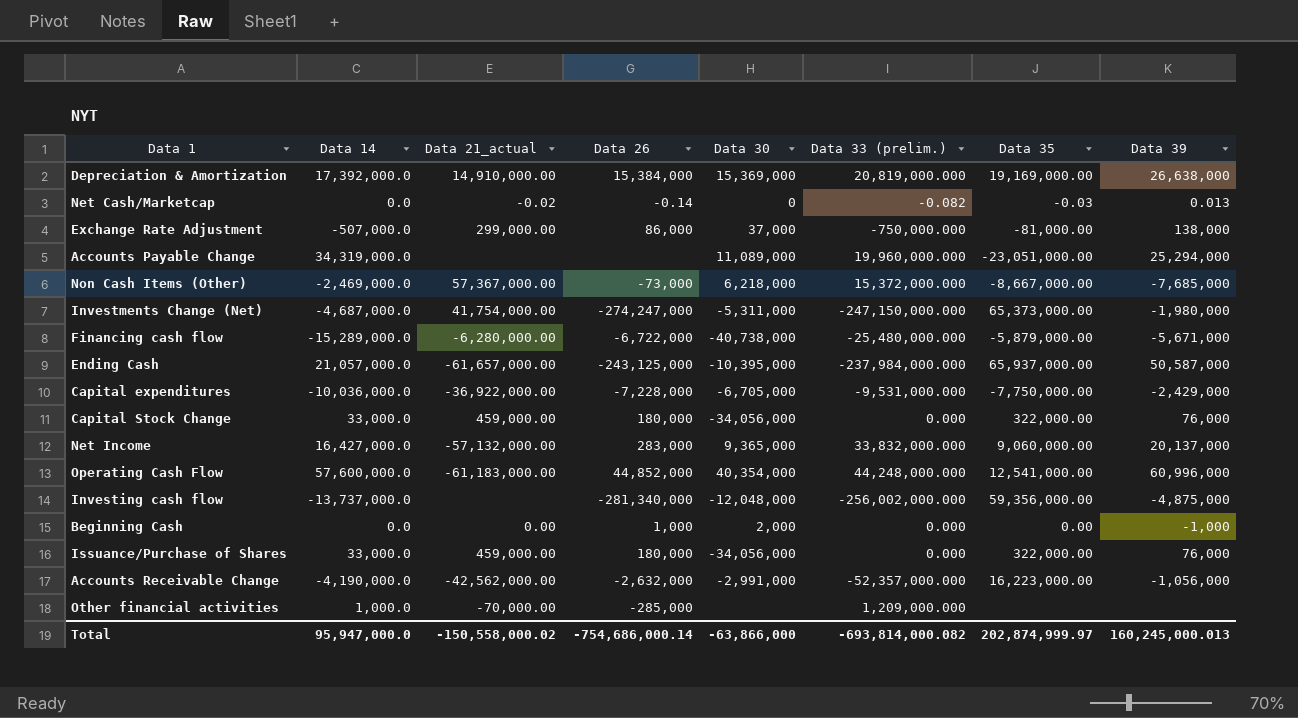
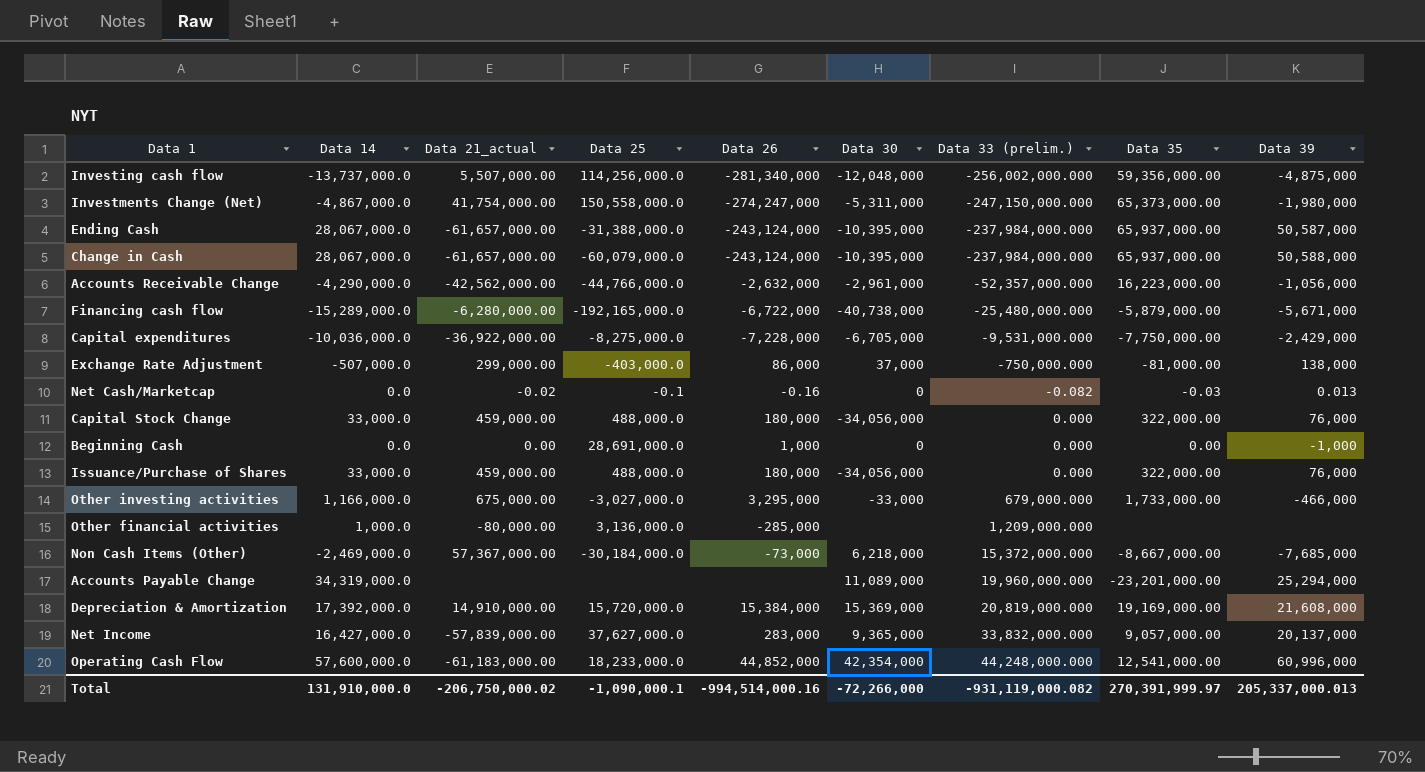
row order: none -> Data 33 (prelim.) ascending
column Data 25 | position: none -> 4
Investing cash flow | Data 21_actual: none -> 5,507,000.00
Investments Change (Net) | Data 14: -4,687,000.0 -> -4,867,000.0
Ending Cash | Data 14: 21,057,000.0 -> 28,067,000.0
Ending Cash | Data 26: -243,125,000 -> -243,124,000
row Change in Cash: none -> 28,067,000.0 | -61,657,000.00 | -60,079,000.0 | -243,124,000 | -10,395,000 | -237,984,000.000 | 65,937,000.00 | 50,588,000
Accounts Receivable Change | Data 14: -4,190,000.0 -> -4,290,000.0
Accounts Receivable Change | Data 30: -2,991,000 -> -2,961,000
Net Cash/Marketcap | Data 26: -0.14 -> -0.16
Beginning Cash | Data 30: 2,000 -> 0
row Other investing activities: none -> 1,166,000.0 | 675,000.00 | -3,027,000.0 | 3,295,000 | -33,000 | 679,000.000 | 1,733,000.00 | -466,000
Other financial activities | Data 21_actual: -70,000.00 -> -80,000.00
Accounts Payable Change | Data 35: -23,051,000.00 -> -23,201,000.00
Depreciation & Amortization | Data 39: 26,638,000 -> 21,608,000
Net Income | Data 21_actual: -57,132,000.00 -> -57,839,000.00
Net Income | Data 35: 9,060,000.00 -> 9,057,000.00
Operating Cash Flow | Data 30: 40,354,000 -> 42,354,000
Total | Data 14: 95,947,000.0 -> 131,910,000.0
Total | Data 21_actual: -150,558,000.02 -> -206,750,000.02
Total | Data 26: -754,686,000.14 -> -994,514,000.16
Total | Data 30: -63,866,000 -> -72,266,000
Total | Data 33 (prelim.): -693,814,000.082 -> -931,119,000.082
Total | Data 35: 202,874,999.97 -> 270,391,999.97
Total | Data 39: 160,245,000.013 -> 205,337,000.013

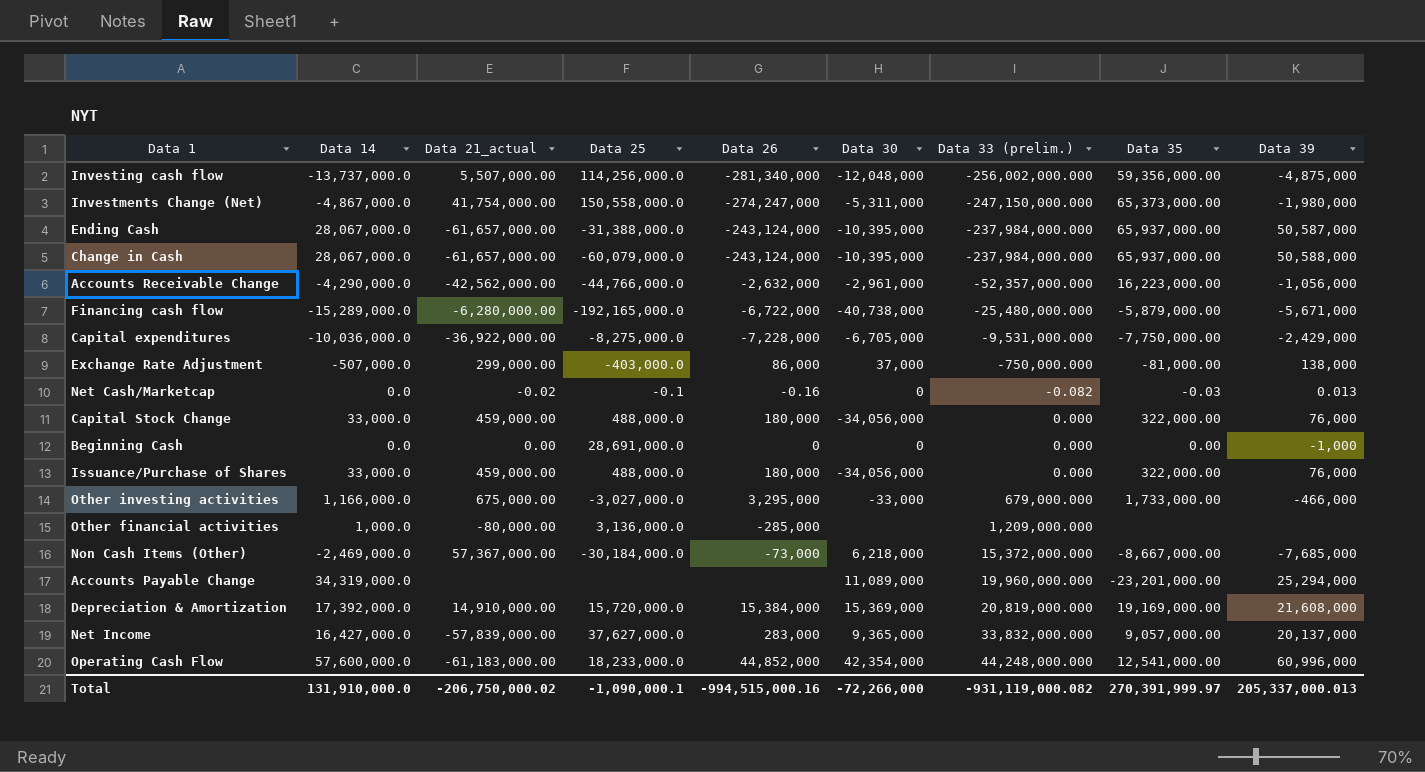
Beginning Cash | Data 26: 1,000 -> 0
Total | Data 26: -994,514,000.16 -> -994,515,000.16

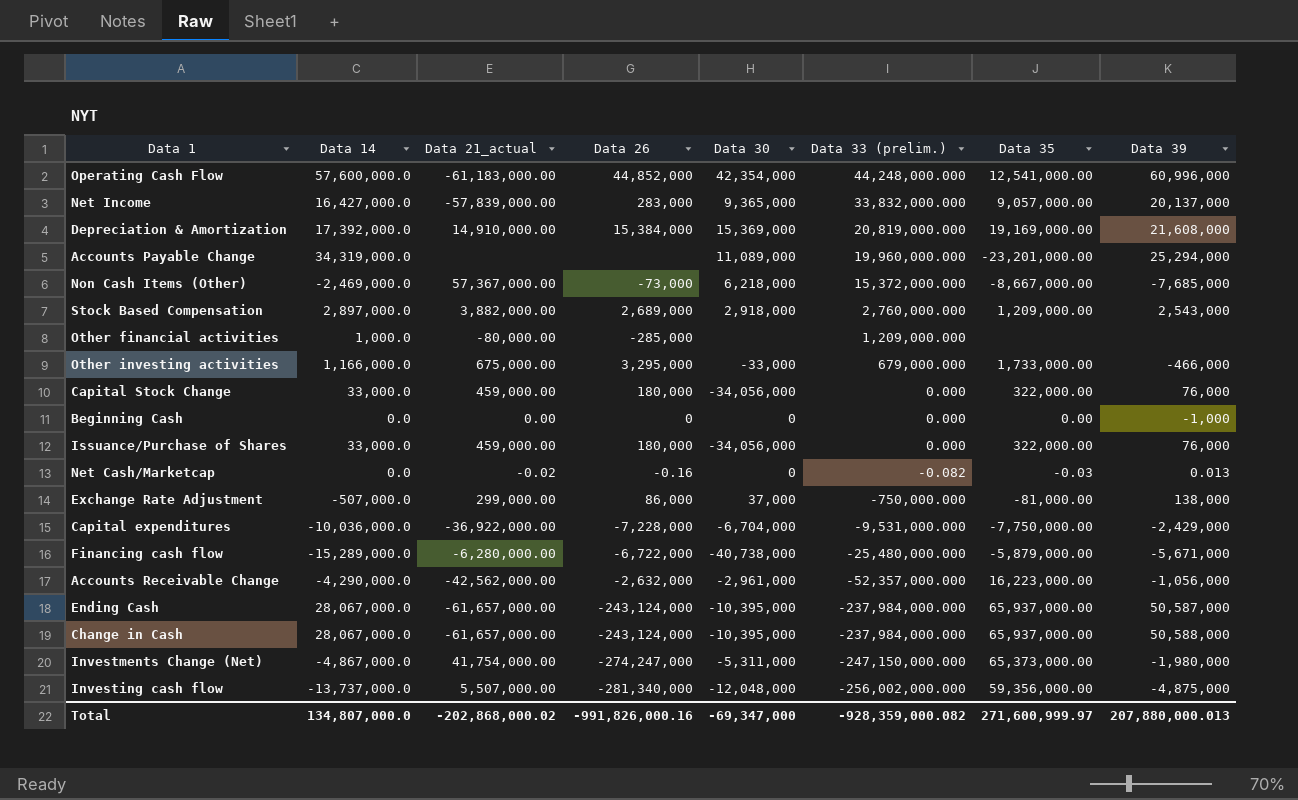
row order: Data 33 (prelim.) ascending -> Data 33 (prelim.) descending
column Data 25 | position: 4 -> none
row Stock Based Compensation: none -> 2,897,000.0 | 3,882,000.00 | 2,689,000 | 2,918,000 | 2,760,000.000 | 1,209,000.00 | 2,543,000
Capital expenditures | Data 30: -6,705,000 -> -6,704,000
Total | Data 14: 131,910,000.0 -> 134,807,000.0
Total | Data 21_actual: -206,750,000.02 -> -202,868,000.02
Total | Data 26: -994,515,000.16 -> -991,826,000.16
Total | Data 30: -72,266,000 -> -69,347,000
Total | Data 33 (prelim.): -931,119,000.082 -> -928,359,000.082
Total | Data 35: 270,391,999.97 -> 271,600,999.97
Total | Data 39: 205,337,000.013 -> 207,880,000.013

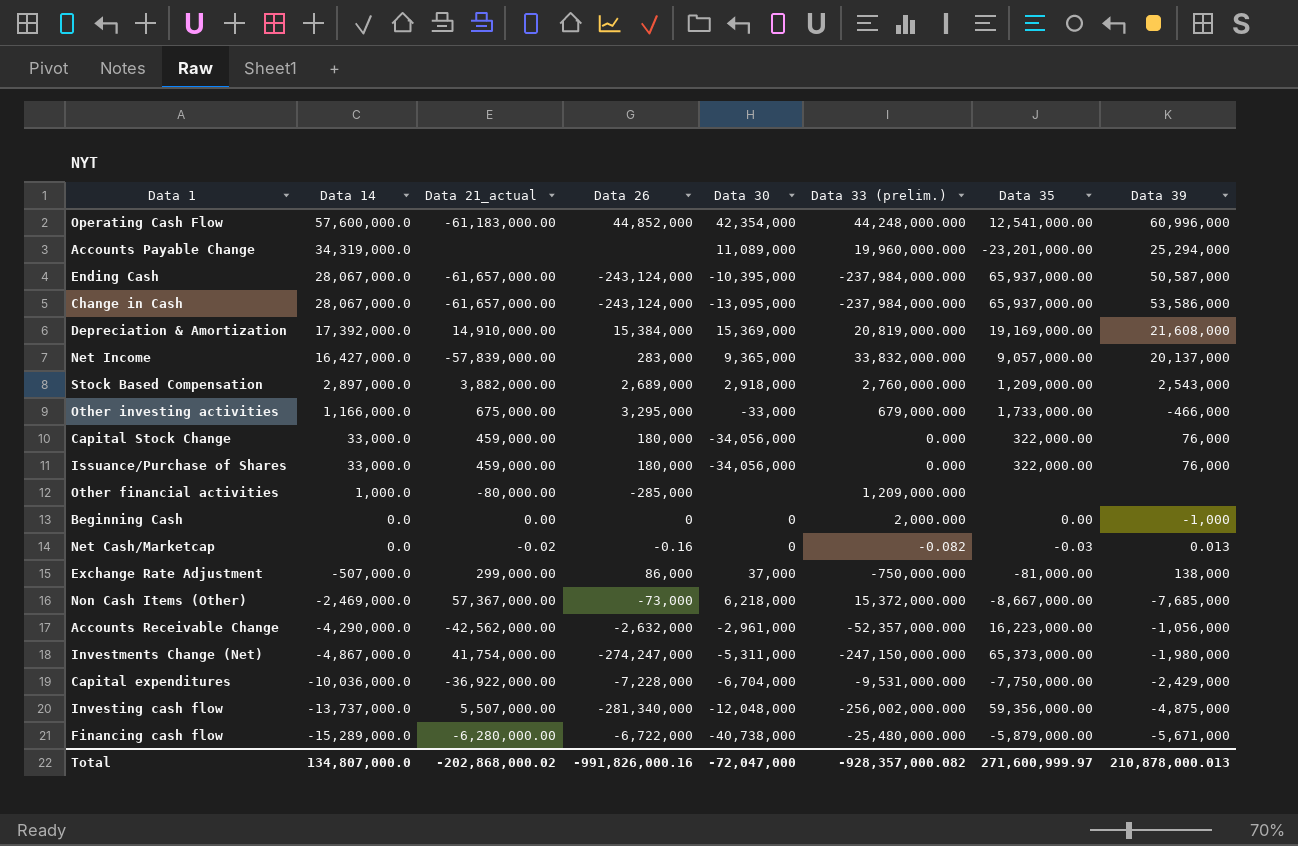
row order: Data 33 (prelim.) descending -> Data 14 descending
Change in Cash | Data 30: -10,395,000 -> -13,095,000
Change in Cash | Data 39: 50,588,000 -> 53,586,000
Beginning Cash | Data 33 (prelim.): 0.000 -> 2,000.000
Total | Data 30: -69,347,000 -> -72,047,000
Total | Data 33 (prelim.): -928,359,000.082 -> -928,357,000.082
Total | Data 39: 207,880,000.013 -> 210,878,000.013

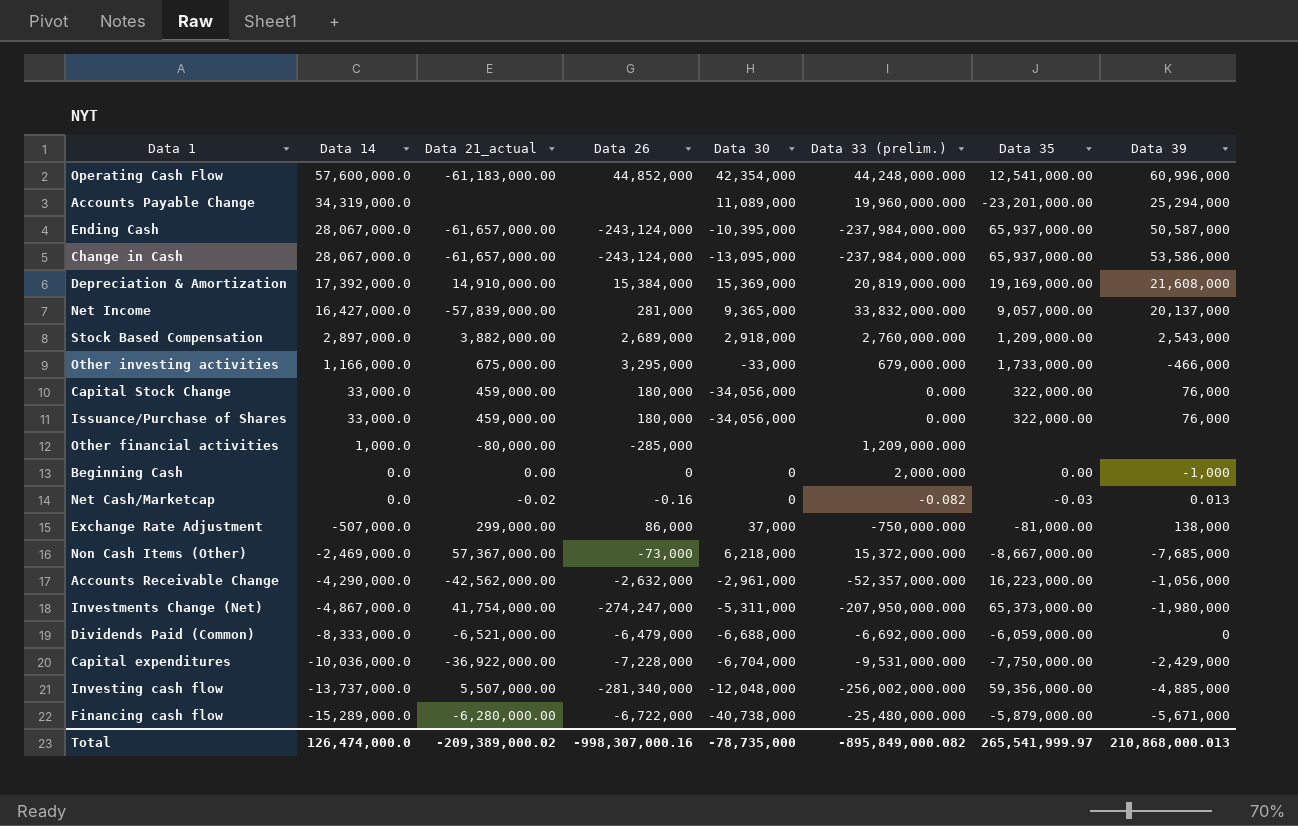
Net Income | Data 26: 283,000 -> 281,000
Investments Change (Net) | Data 33 (prelim.): -247,150,000.000 -> -207,950,000.000
row Dividends Paid (Common): none -> -8,333,000.0 | -6,521,000.00 | -6,479,000 | -6,688,000 | -6,692,000.000 | -6,059,000.00 | 0
Investing cash flow | Data 39: -4,875,000 -> -4,885,000
Total | Data 14: 134,807,000.0 -> 126,474,000.0
Total | Data 21_actual: -202,868,000.02 -> -209,389,000.02
Total | Data 26: -991,826,000.16 -> -998,307,000.16
Total | Data 30: -72,047,000 -> -78,735,000
Total | Data 33 (prelim.): -928,357,000.082 -> -895,849,000.082
Total | Data 35: 271,600,999.97 -> 265,541,999.97
Total | Data 39: 210,878,000.013 -> 210,868,000.013

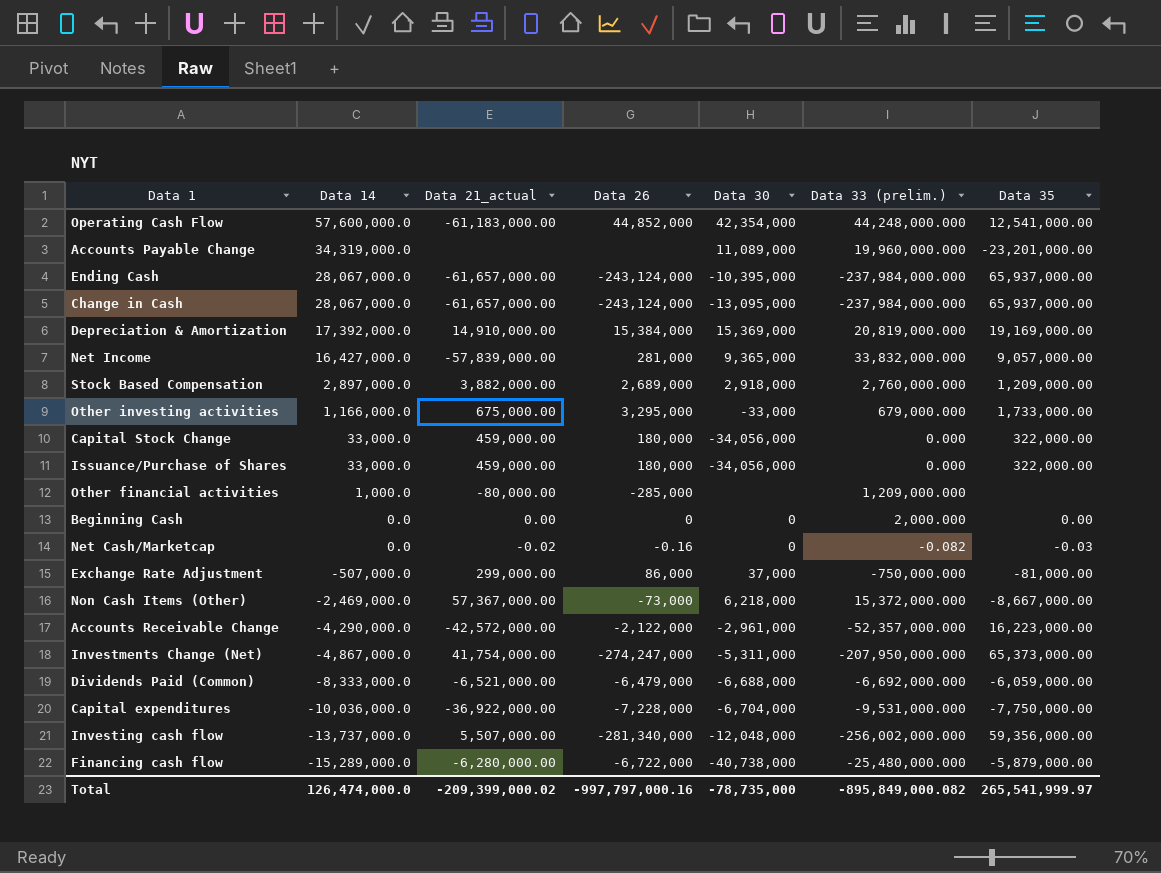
column Data 39 | position: 8 -> none
Accounts Receivable Change | Data 21_actual: -42,562,000.00 -> -42,572,000.00
Accounts Receivable Change | Data 26: -2,632,000 -> -2,122,000
Total | Data 21_actual: -209,389,000.02 -> -209,399,000.02
Total | Data 26: -998,307,000.16 -> -997,797,000.16

